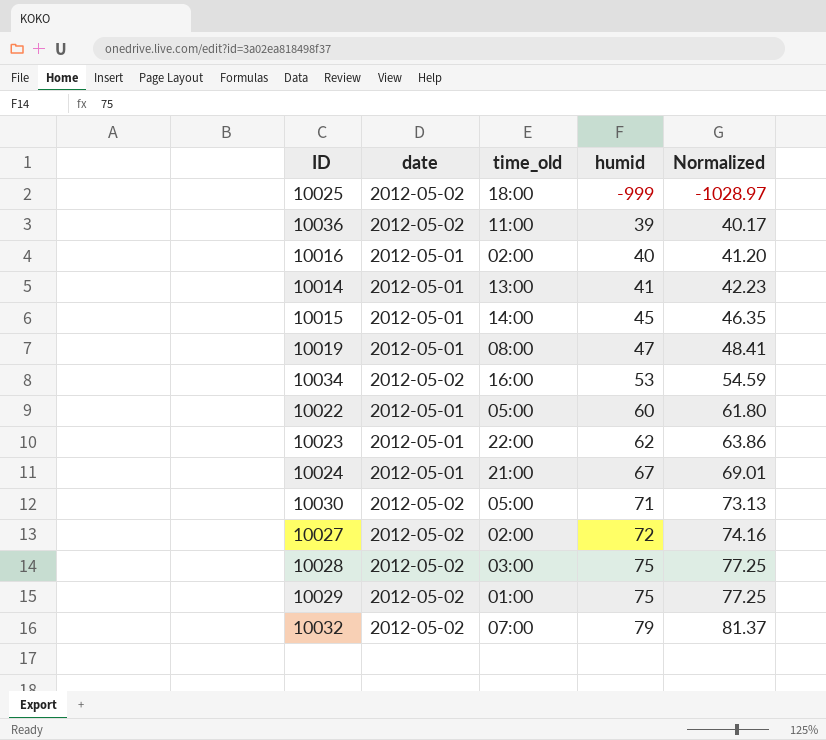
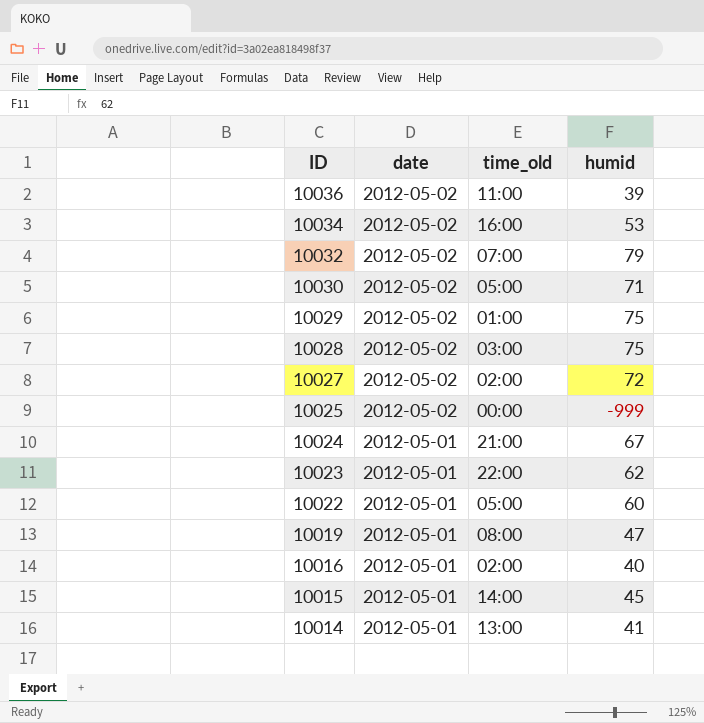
row order: humid ascending -> ID descending
column Normalized | formula: [humid] * 1.03 -> none
10025 | time_old: 18:00 -> 00:00

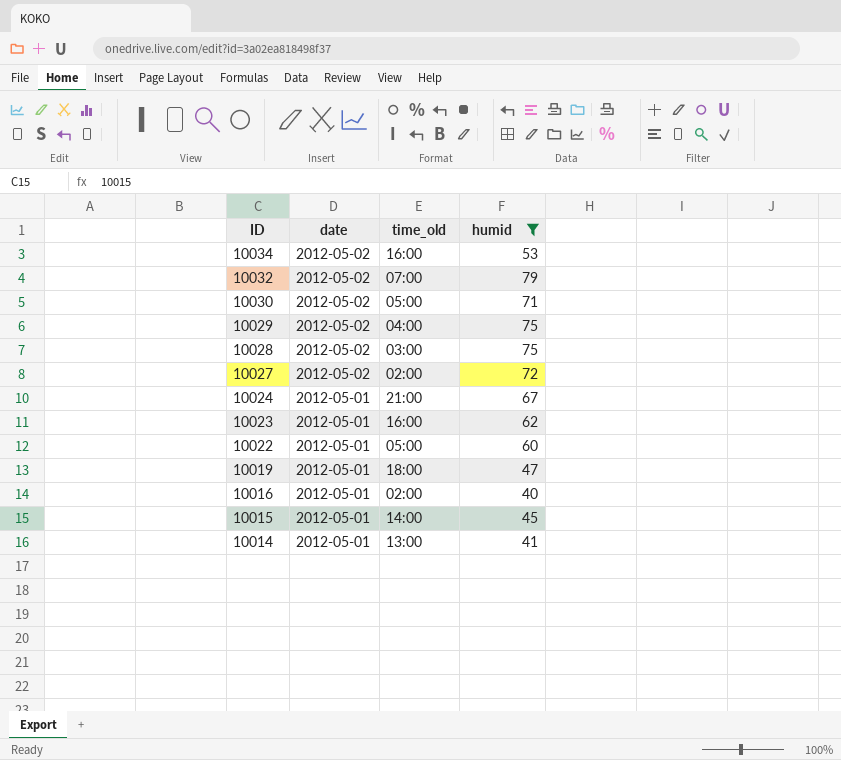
filter: none -> humid >= 40
10029 | time_old: 01:00 -> 04:00
10023 | time_old: 22:00 -> 16:00
10019 | time_old: 08:00 -> 18:00

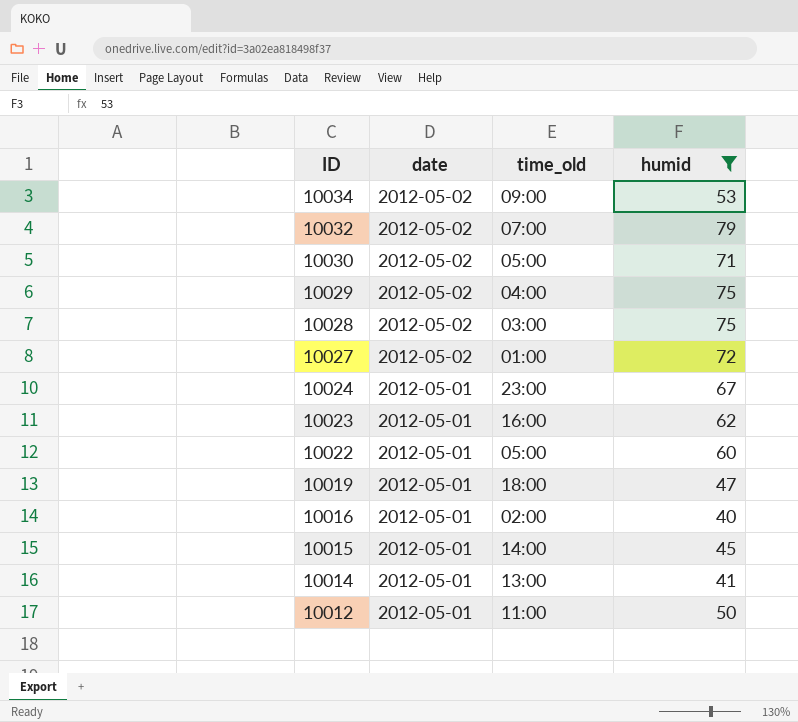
10034 | time_old: 16:00 -> 09:00
10027 | time_old: 02:00 -> 01:00
10024 | time_old: 21:00 -> 23:00
row 10012: none -> 2012-05-01 | 11:00 | 50

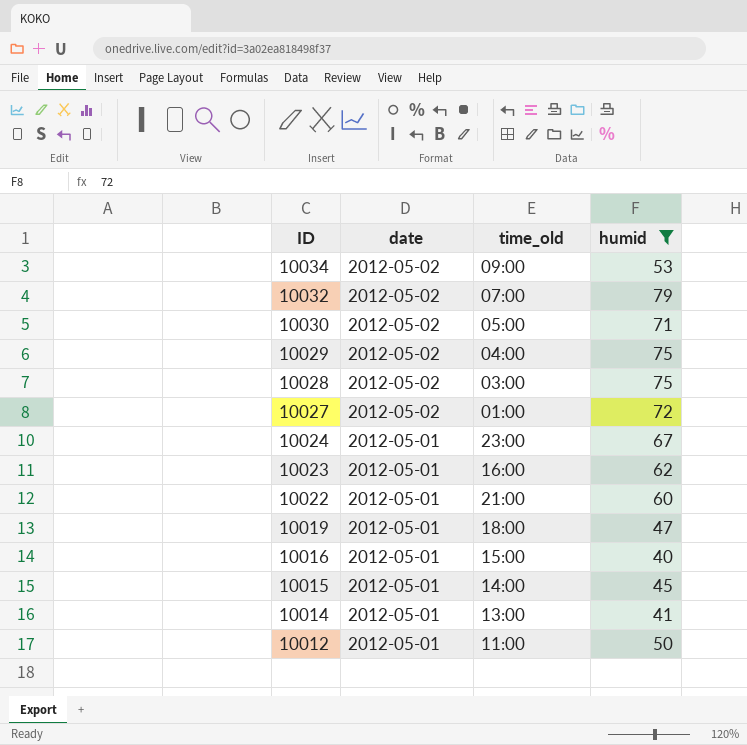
10022 | time_old: 05:00 -> 21:00
10016 | time_old: 02:00 -> 15:00

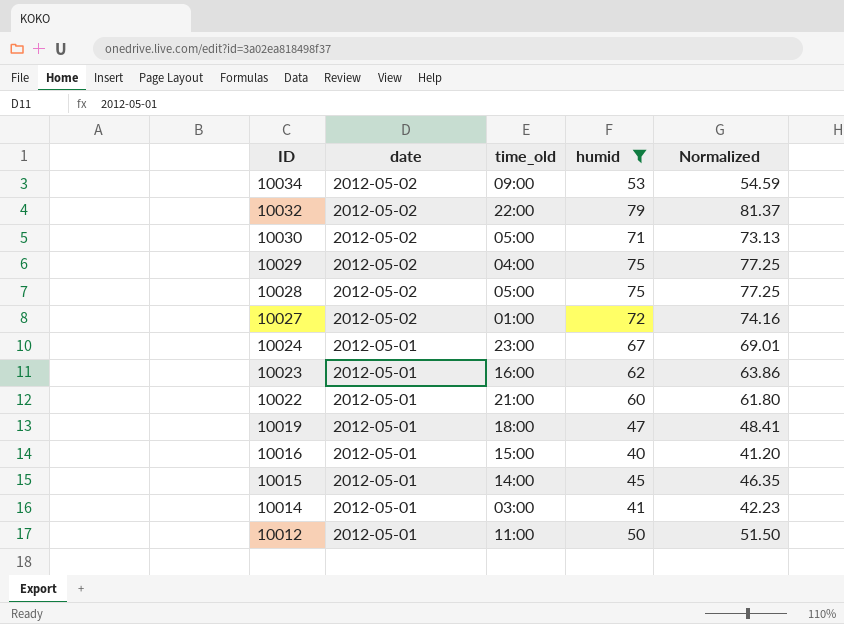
column Normalized | formula: none -> [humid] * 1.03
10032 | time_old: 07:00 -> 22:00
10028 | time_old: 03:00 -> 05:00
10014 | time_old: 13:00 -> 03:00

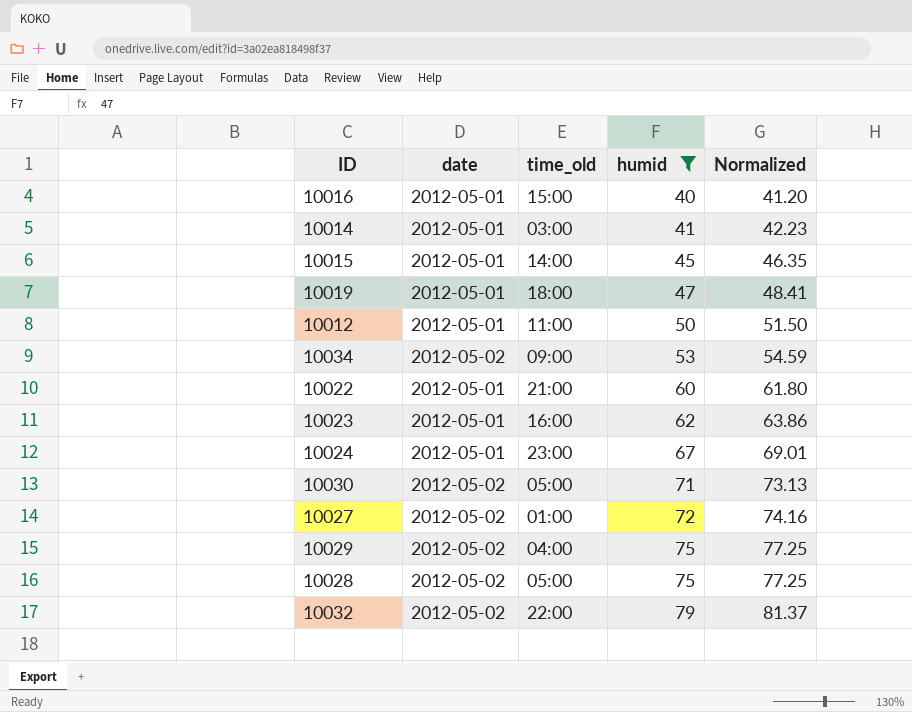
row order: ID descending -> humid ascending

